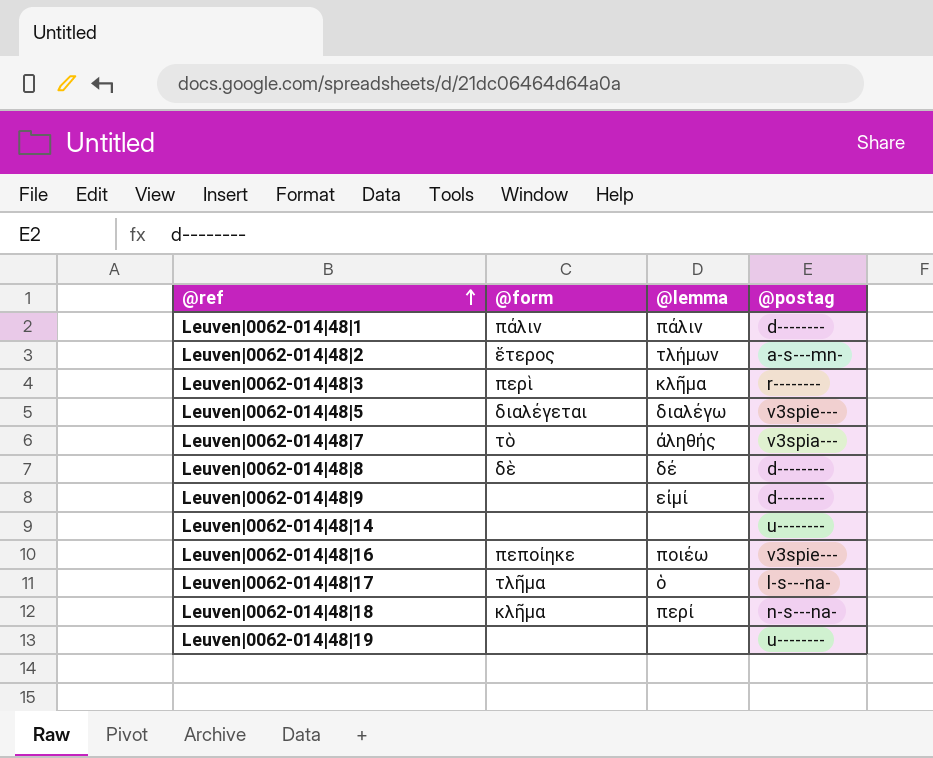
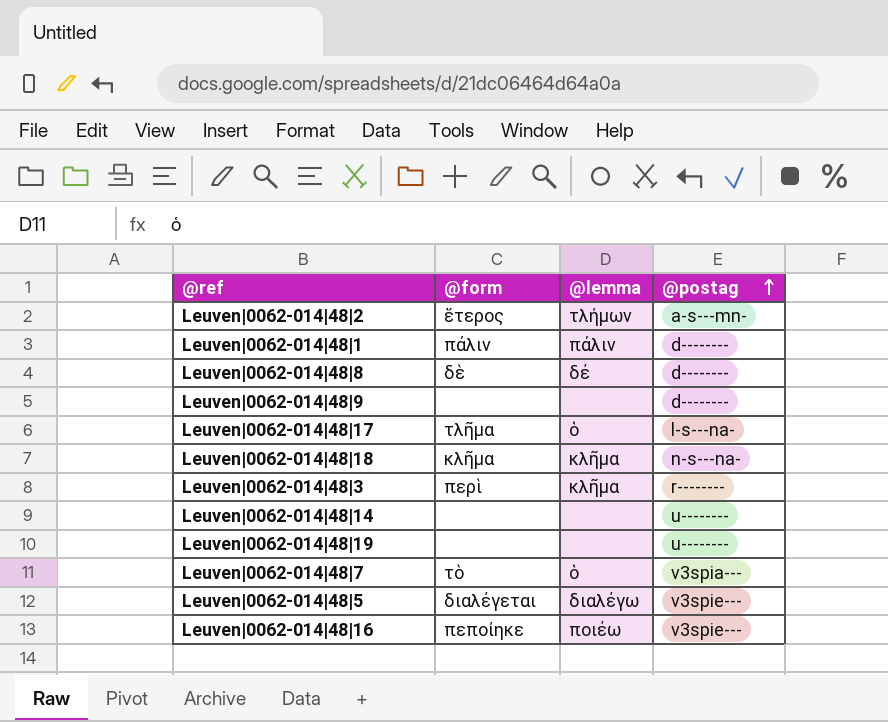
row order: @ref ascending -> @postag ascending
Leuven|0062-014|48|9 | @lemma: εἰμί -> none
Leuven|0062-014|48|18 | @lemma: περί -> κλῆμα
Leuven|0062-014|48|7 | @lemma: ἀληθής -> ὁ

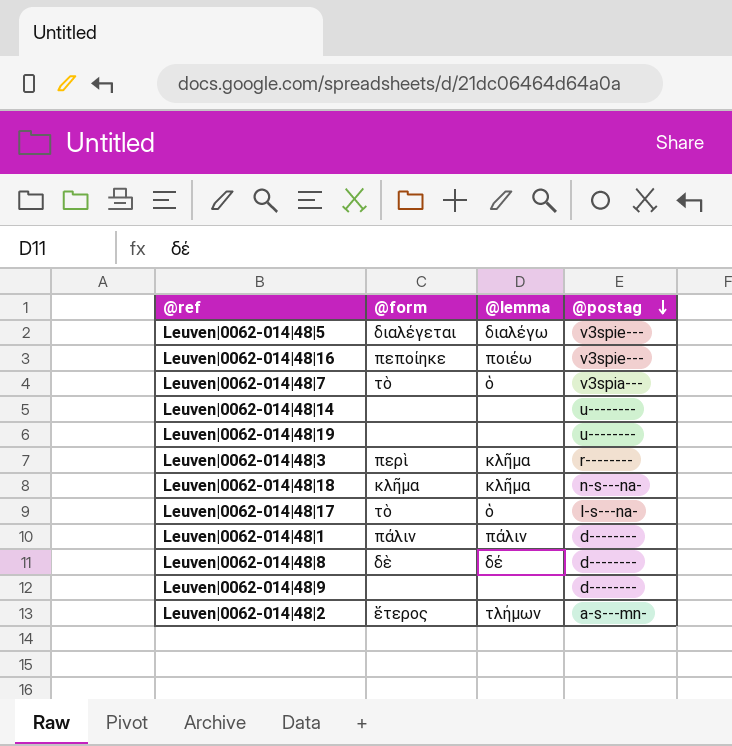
row order: @postag ascending -> @postag descending
Leuven|0062-014|48|17 | @form: τλῆμα -> τὸ

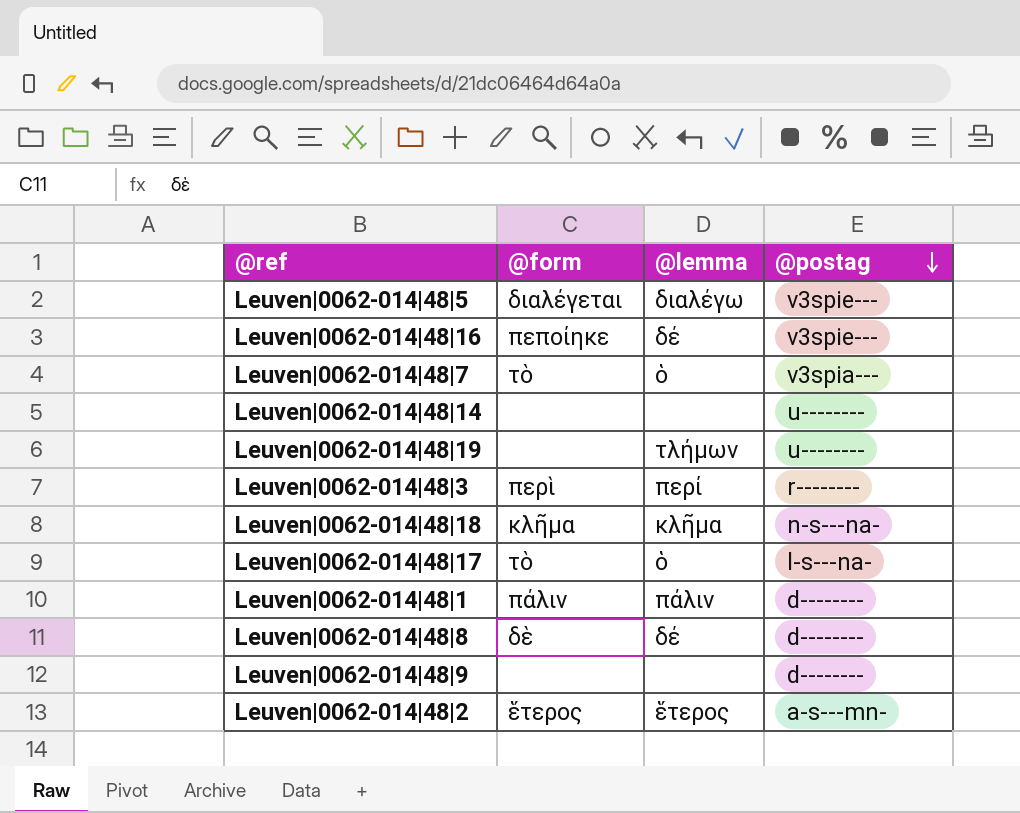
Leuven|0062-014|48|16 | @lemma: ποιέω -> δέ
Leuven|0062-014|48|19 | @lemma: none -> τλήμων
Leuven|0062-014|48|3 | @lemma: κλῆμα -> περί
Leuven|0062-014|48|2 | @lemma: τλήμων -> ἕτερος

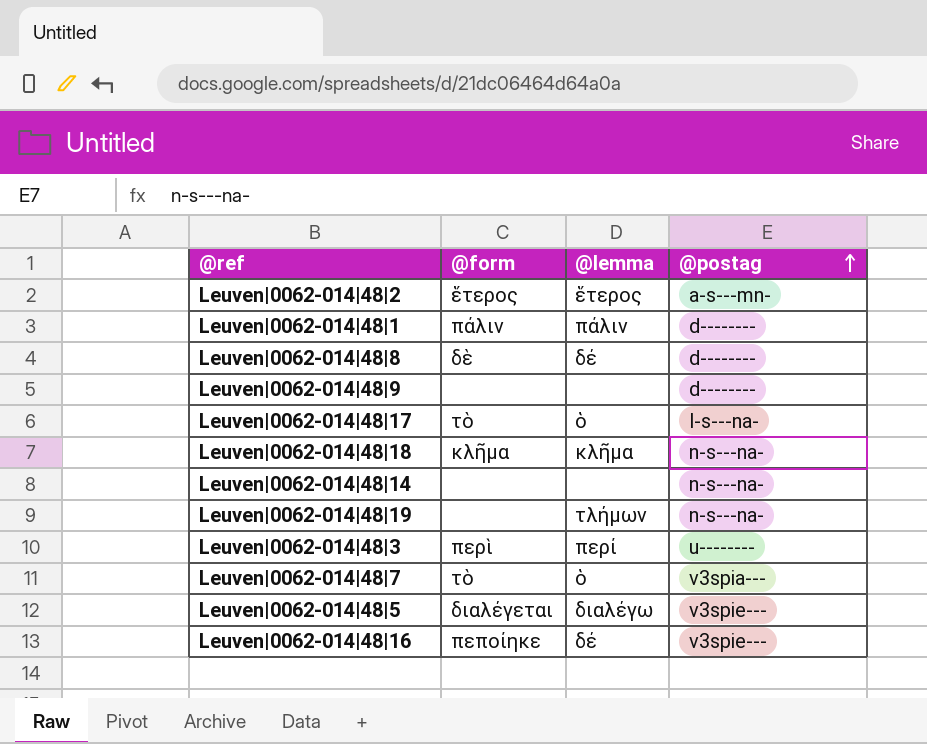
row order: @postag descending -> @postag ascending
Leuven|0062-014|48|14 | @postag: u-------- -> n-s---na-
Leuven|0062-014|48|19 | @postag: u-------- -> n-s---na-
Leuven|0062-014|48|3 | @postag: r-------- -> u--------

